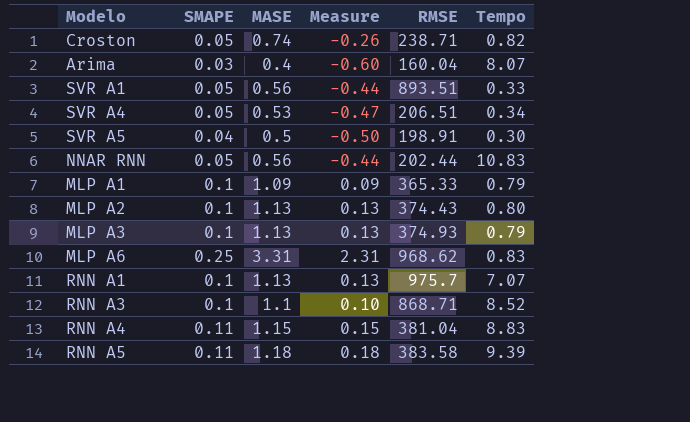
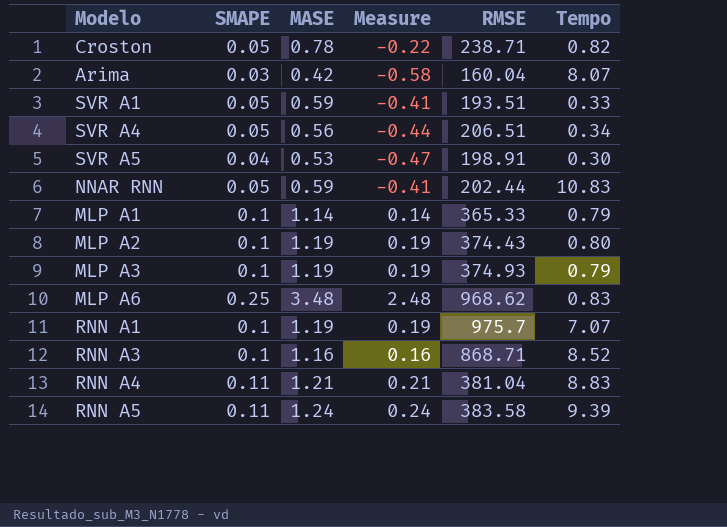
Croston | MASE: 0.74 -> 0.78
Croston | Measure: -0.26 -> -0.22
Arima | MASE: 0.4 -> 0.42
Arima | Measure: -0.60 -> -0.58
SVR A1 | MASE: 0.56 -> 0.59
SVR A1 | Measure: -0.44 -> -0.41
SVR A1 | RMSE: 893.51 -> 193.51
SVR A4 | MASE: 0.53 -> 0.56
SVR A4 | Measure: -0.47 -> -0.44
SVR A5 | MASE: 0.5 -> 0.53
SVR A5 | Measure: -0.50 -> -0.47
NNAR RNN | MASE: 0.56 -> 0.59
NNAR RNN | Measure: -0.44 -> -0.41
MLP A1 | MASE: 1.09 -> 1.14
MLP A1 | Measure: 0.09 -> 0.14
MLP A2 | MASE: 1.13 -> 1.19
MLP A2 | Measure: 0.13 -> 0.19
MLP A3 | MASE: 1.13 -> 1.19
MLP A3 | Measure: 0.13 -> 0.19
MLP A6 | MASE: 3.31 -> 3.48
MLP A6 | Measure: 2.31 -> 2.48
RNN A1 | MASE: 1.13 -> 1.19
RNN A1 | Measure: 0.13 -> 0.19
RNN A3 | MASE: 1.1 -> 1.16
RNN A3 | Measure: 0.10 -> 0.16
RNN A4 | MASE: 1.15 -> 1.21
RNN A4 | Measure: 0.15 -> 0.21
RNN A5 | MASE: 1.18 -> 1.24
RNN A5 | Measure: 0.18 -> 0.24

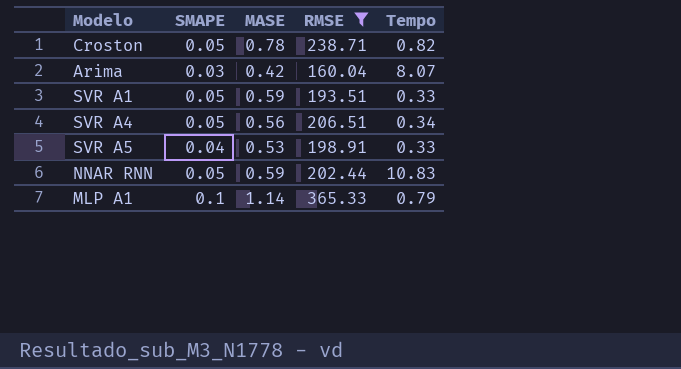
filter: none -> RMSE <= 365.33
column Measure | formula: [MASE] - 1 -> none
SVR A5 | Tempo: 0.30 -> 0.33

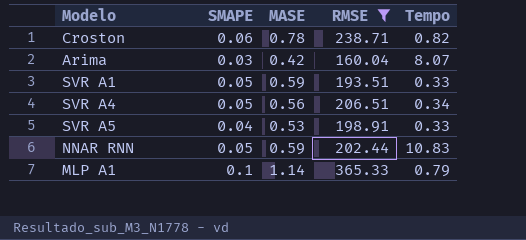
Croston | SMAPE: 0.05 -> 0.06

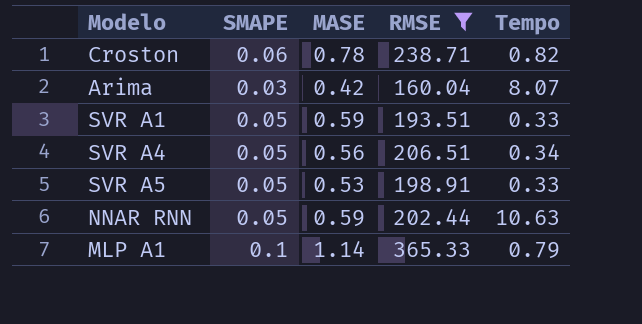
SVR A5 | SMAPE: 0.04 -> 0.05
NNAR RNN | Tempo: 10.83 -> 10.63

